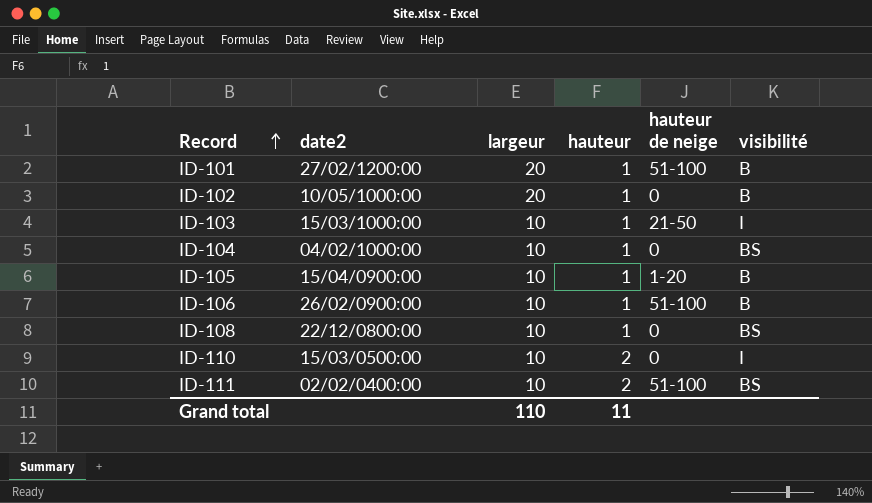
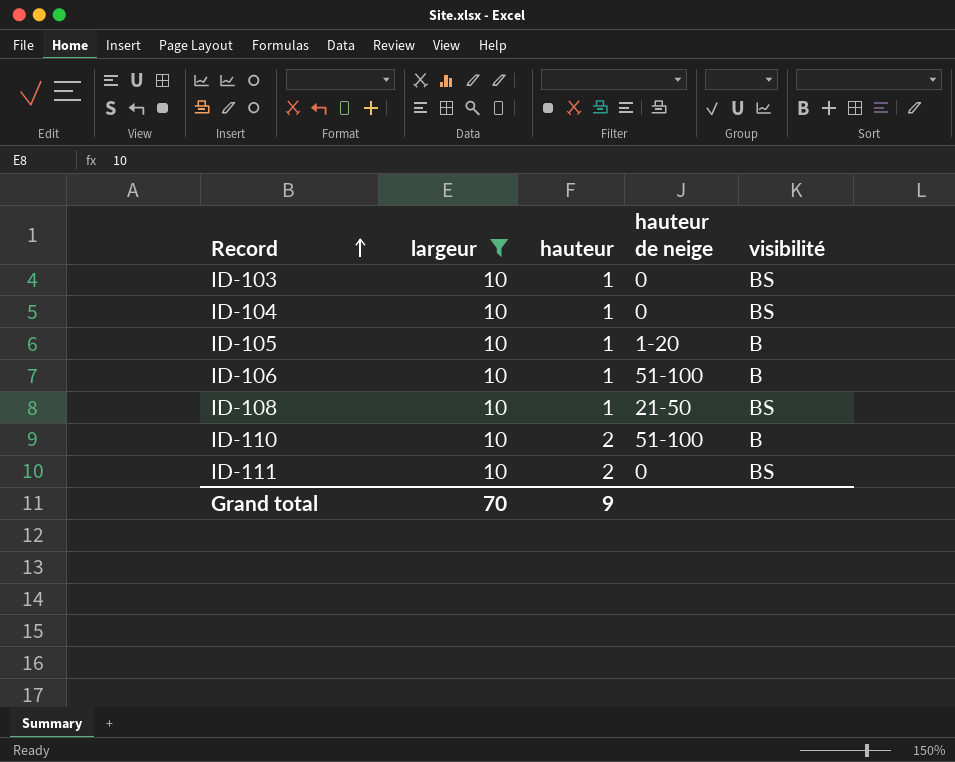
filter: none -> largeur = 10
column date2 | position: 2 -> none
ID-103 | hauteur de neige: 21-50 -> 0
ID-103 | visibilité: I -> BS
ID-108 | hauteur de neige: 0 -> 21-50
ID-110 | hauteur de neige: 0 -> 51-100
ID-110 | visibilité: I -> B
ID-111 | hauteur de neige: 51-100 -> 0
Grand total | largeur: 110 -> 70
Grand total | hauteur: 11 -> 9

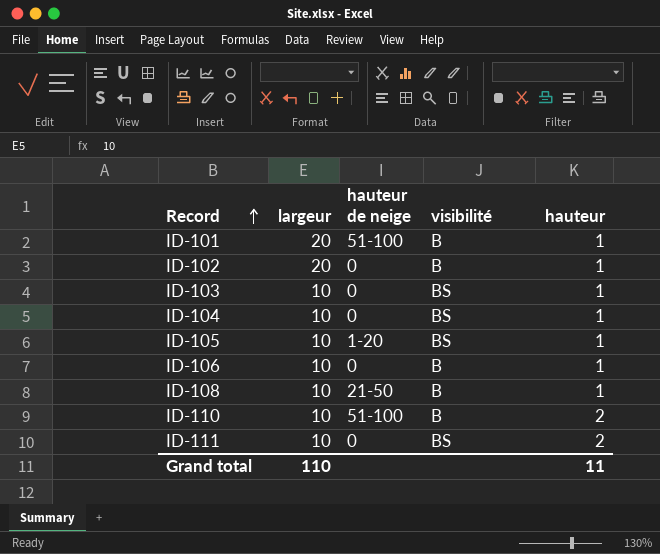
filter: largeur = 10 -> none
column hauteur | position: 3 -> 5
ID-105 | visibilité: B -> BS
ID-106 | hauteur de neige: 51-100 -> 0
ID-108 | visibilité: BS -> B
Grand total | largeur: 70 -> 110
Grand total | hauteur: 9 -> 11

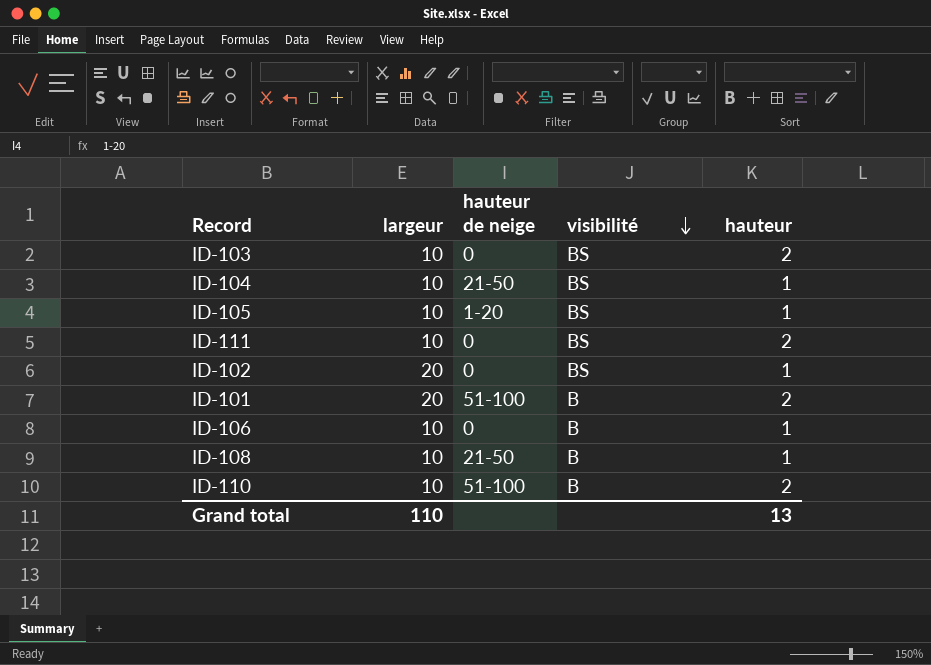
row order: Record ascending -> visibilité descending
ID-103 | hauteur: 1 -> 2
ID-104 | hauteur de neige: 0 -> 21-50
ID-102 | visibilité: B -> BS
ID-101 | hauteur: 1 -> 2
Grand total | hauteur: 11 -> 13

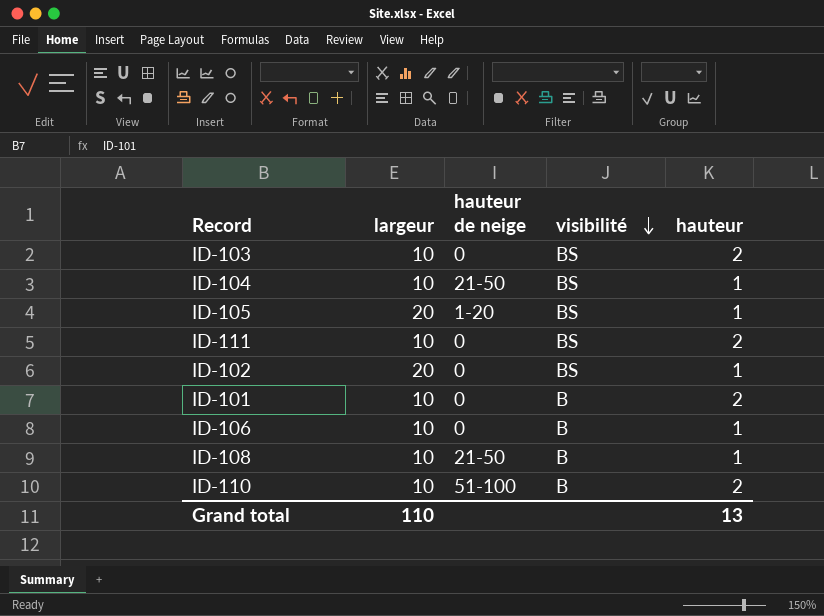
ID-105 | largeur: 10 -> 20
ID-101 | largeur: 20 -> 10
ID-101 | hauteur de neige: 51-100 -> 0

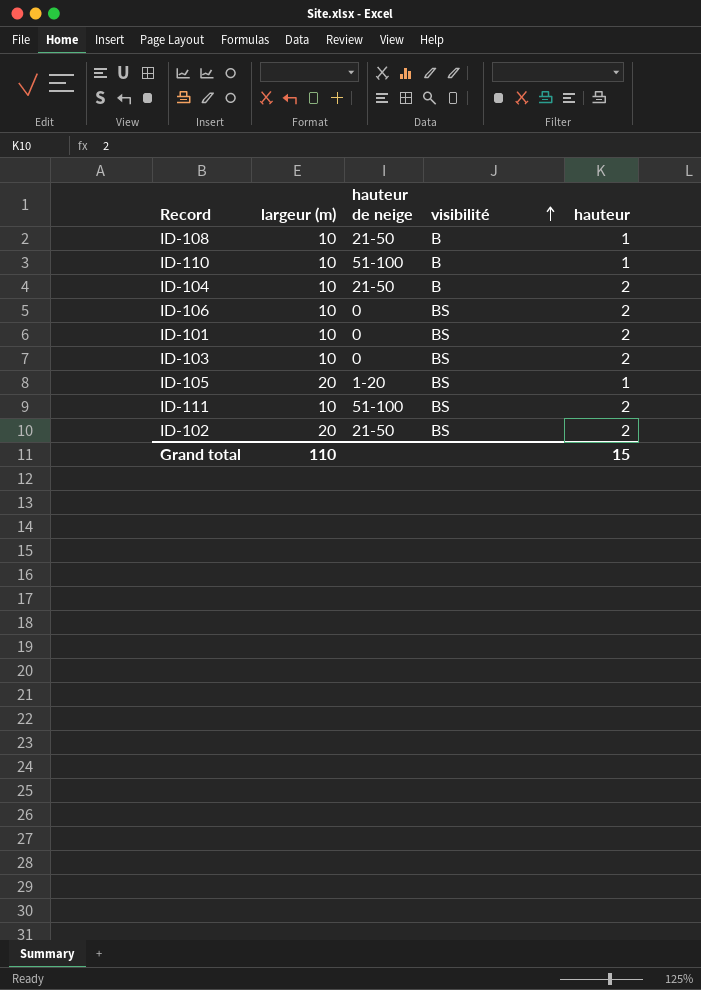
row order: visibilité descending -> visibilité ascending
column name: largeur -> largeur (m)
ID-110 | hauteur: 2 -> 1
ID-104 | visibilité: BS -> B
ID-104 | hauteur: 1 -> 2
ID-106 | visibilité: B -> BS
ID-106 | hauteur: 1 -> 2
ID-101 | visibilité: B -> BS
ID-111 | hauteur de neige: 0 -> 51-100
ID-102 | hauteur de neige: 0 -> 21-50
ID-102 | hauteur: 1 -> 2
Grand total | hauteur: 13 -> 15

